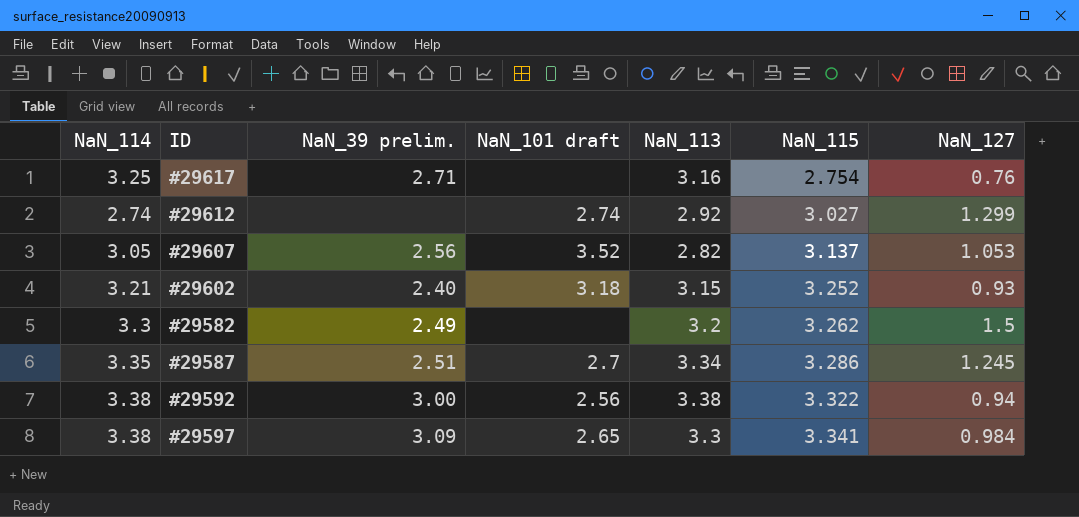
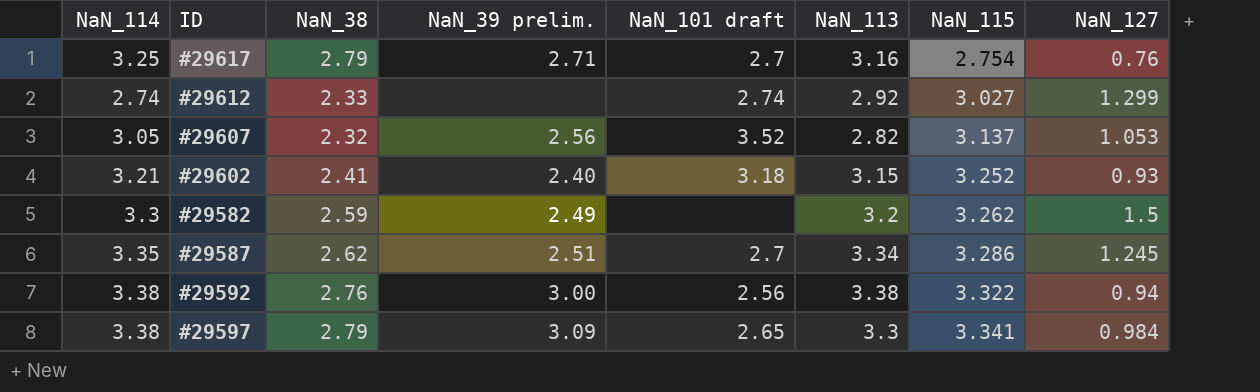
column NaN_38 | position: none -> 3
#29617 | NaN_101 draft: none -> 2.7

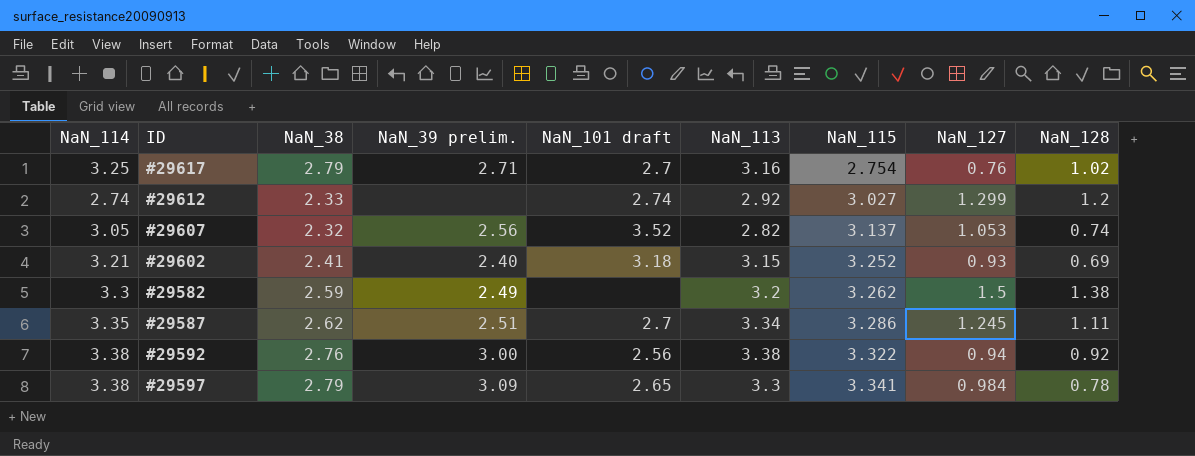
column NaN_128 | position: none -> 9

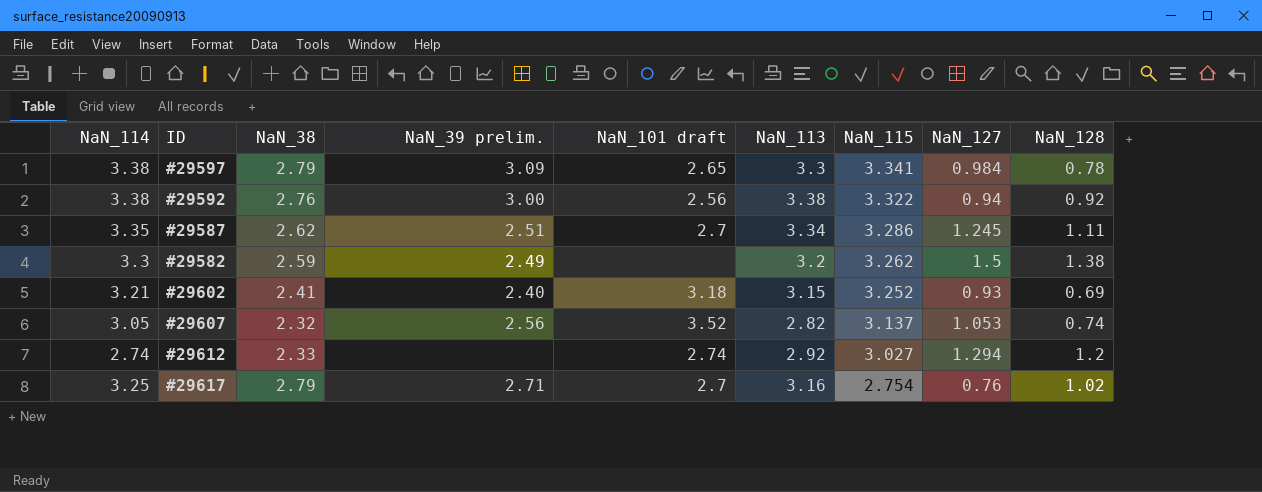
row order: NaN_115 ascending -> NaN_115 descending
#29612 | NaN_127: 1.299 -> 1.294

